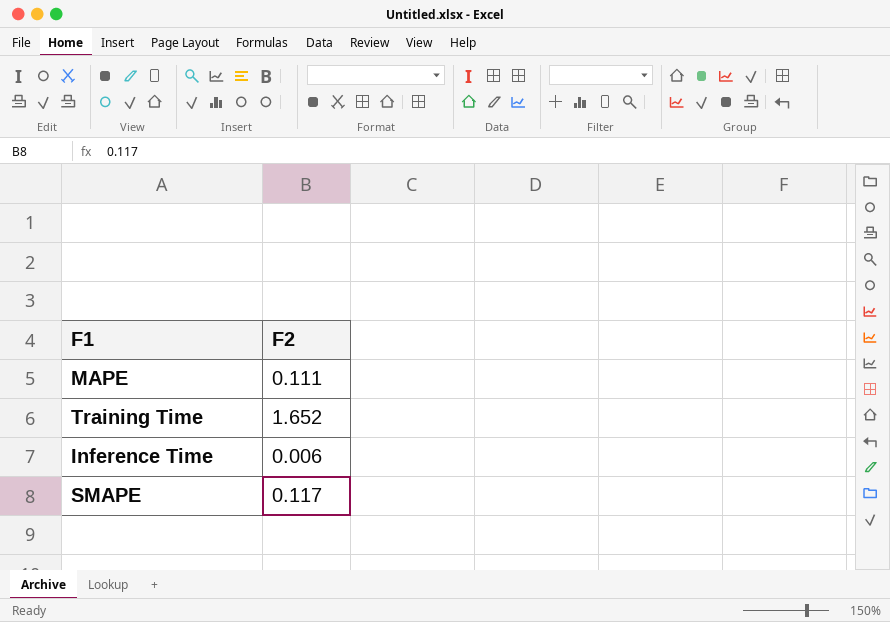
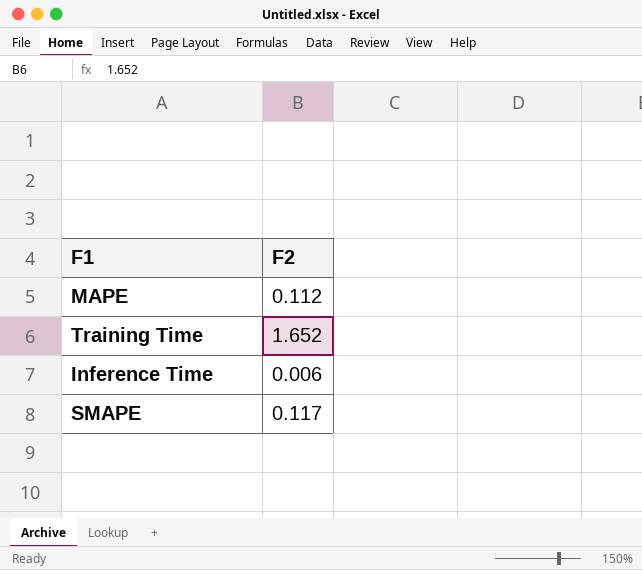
MAPE | F2: 0.111 -> 0.112

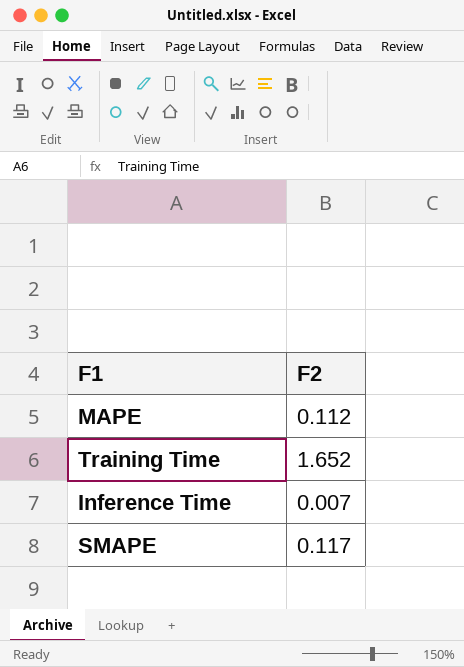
Inference Time | F2: 0.006 -> 0.007

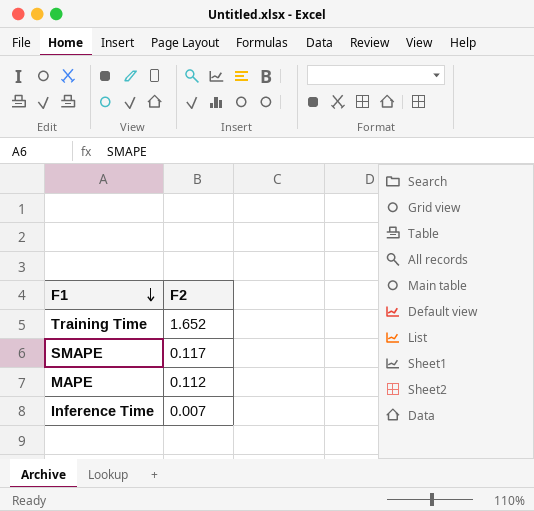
row order: none -> F1 descending

